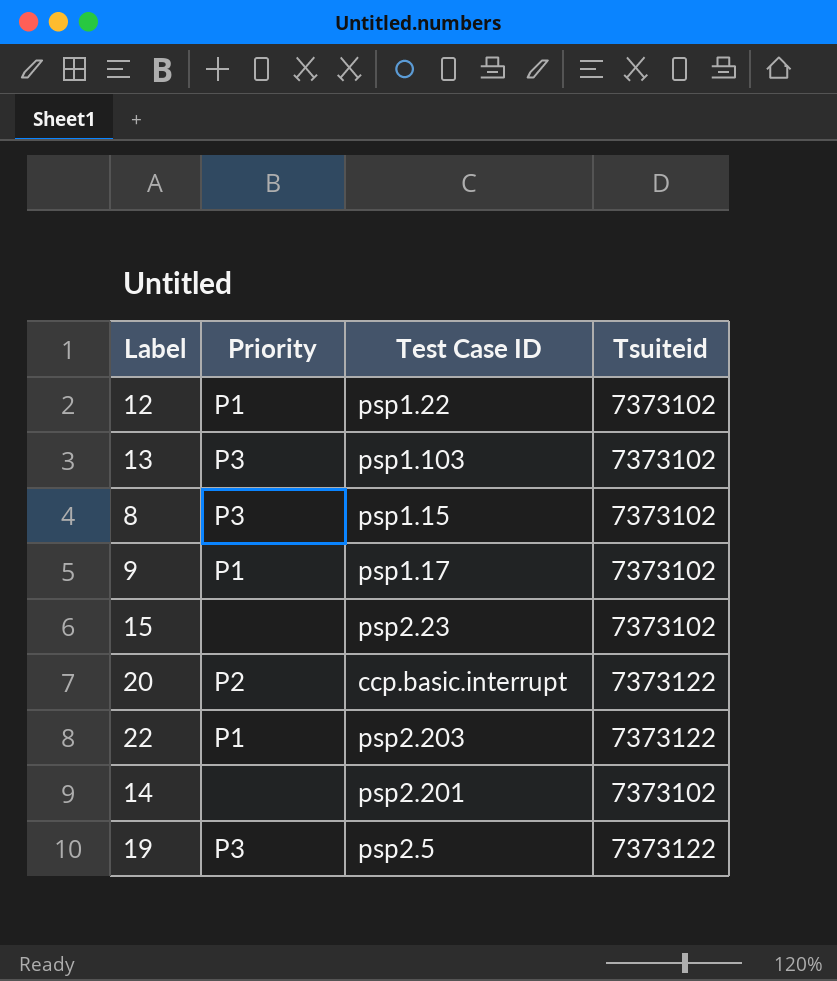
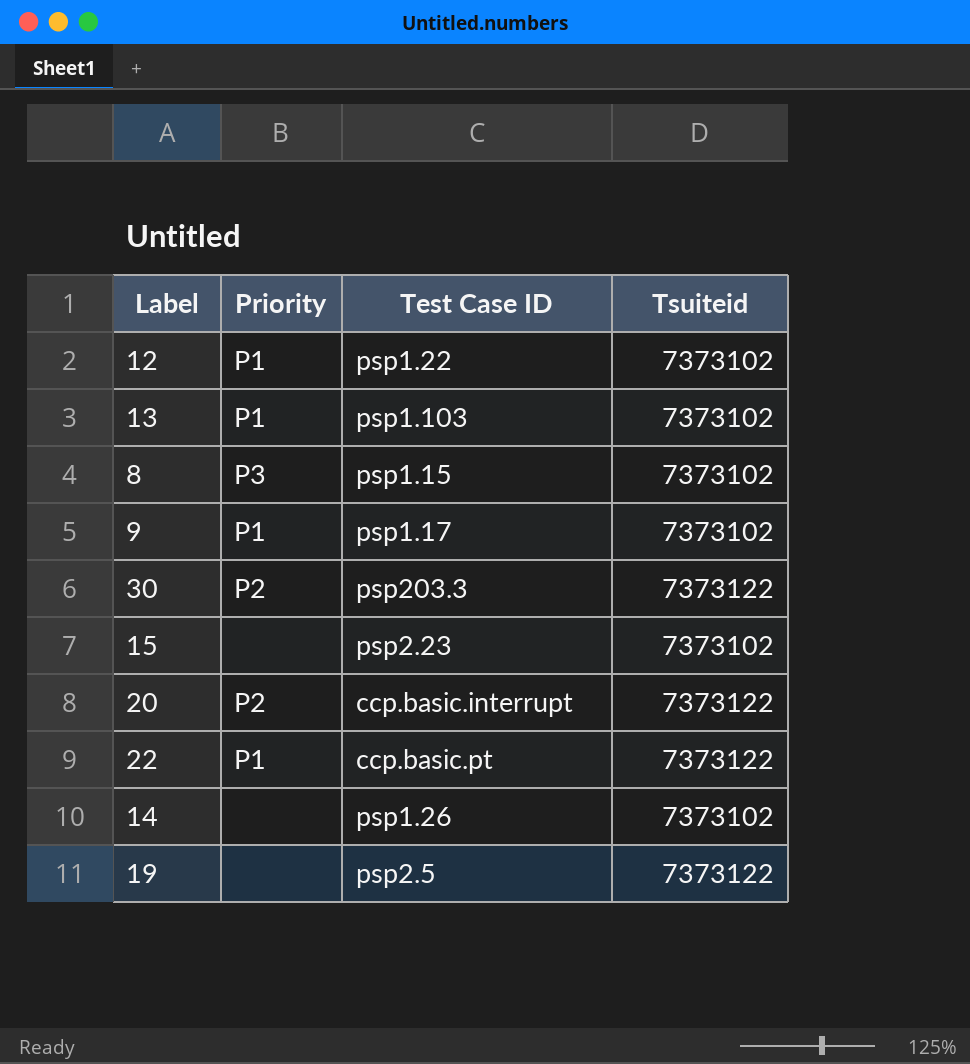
13 | Priority: P3 -> P1
row 30: none -> P2 | psp203.3 | 7373122
22 | Test Case ID: psp2.203 -> ccp.basic.pt
14 | Test Case ID: psp2.201 -> psp1.26
19 | Priority: P3 -> none

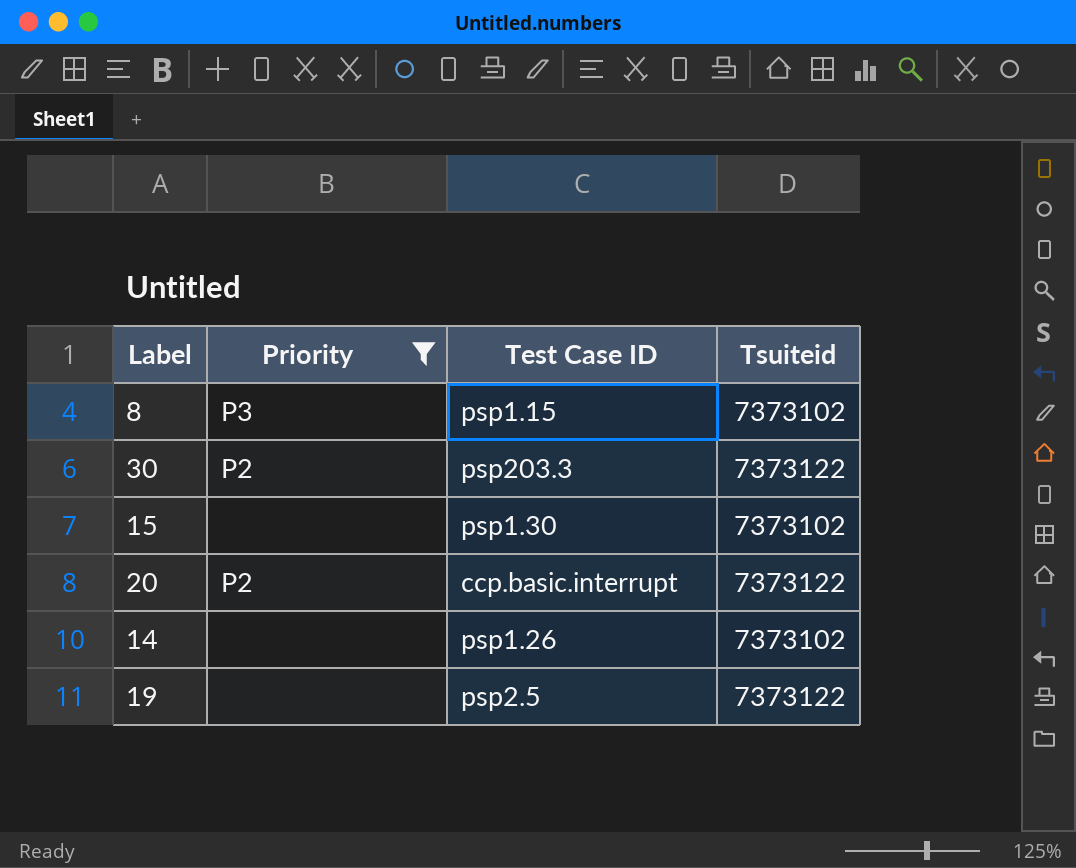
filter: none -> Priority != P1
15 | Test Case ID: psp2.23 -> psp1.30

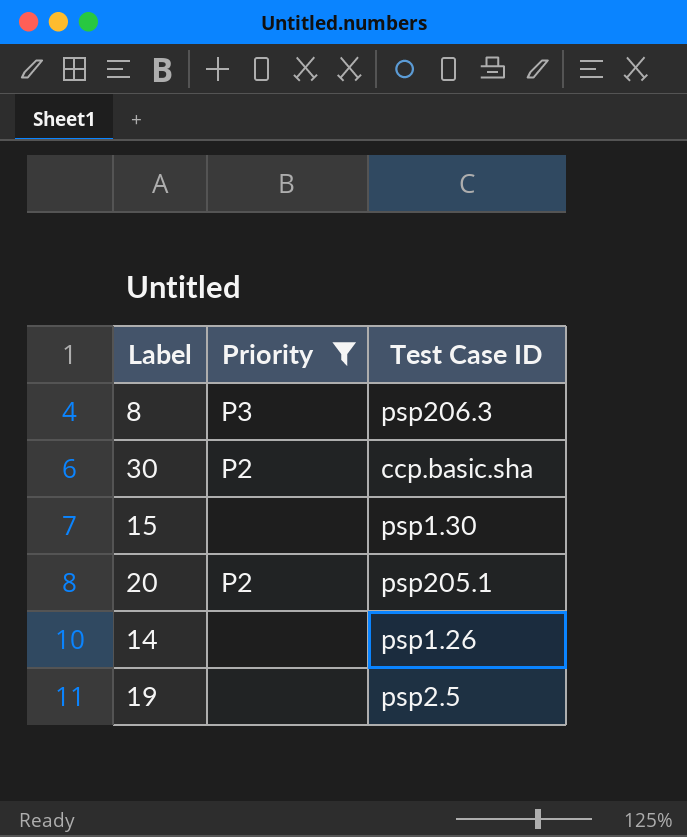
column Tsuiteid | position: 4 -> none
8 | Test Case ID: psp1.15 -> psp206.3
30 | Test Case ID: psp203.3 -> ccp.basic.sha
20 | Test Case ID: ccp.basic.interrupt -> psp205.1

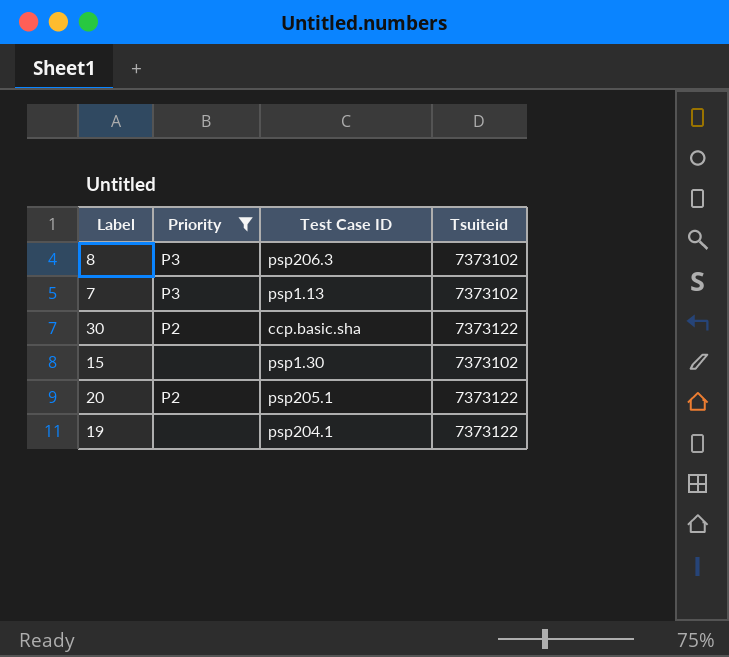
column Tsuiteid | position: none -> 4
row 14: none | psp1.26 -> none
row 7: none -> P3 | psp1.13 | 7373102
19 | Test Case ID: psp2.5 -> psp204.1

